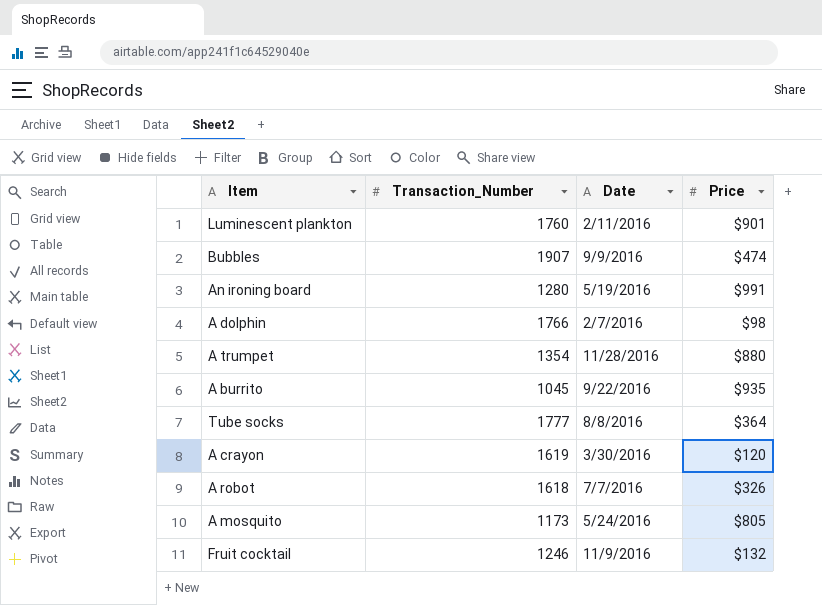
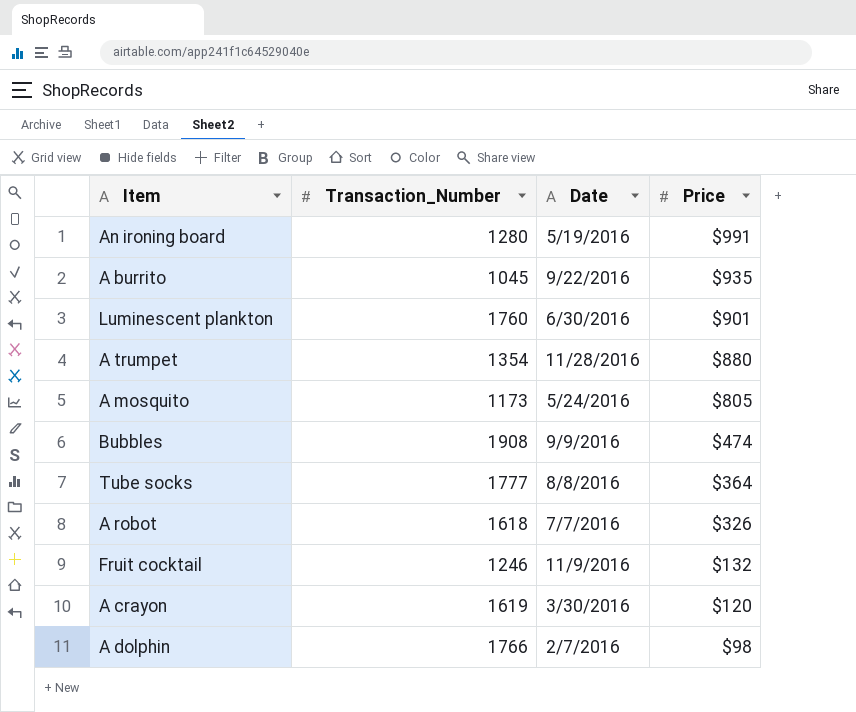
row order: none -> Price descending
Luminescent plankton | Date: 2/11/2016 -> 6/30/2016
Bubbles | Transaction_Number: 1907 -> 1908

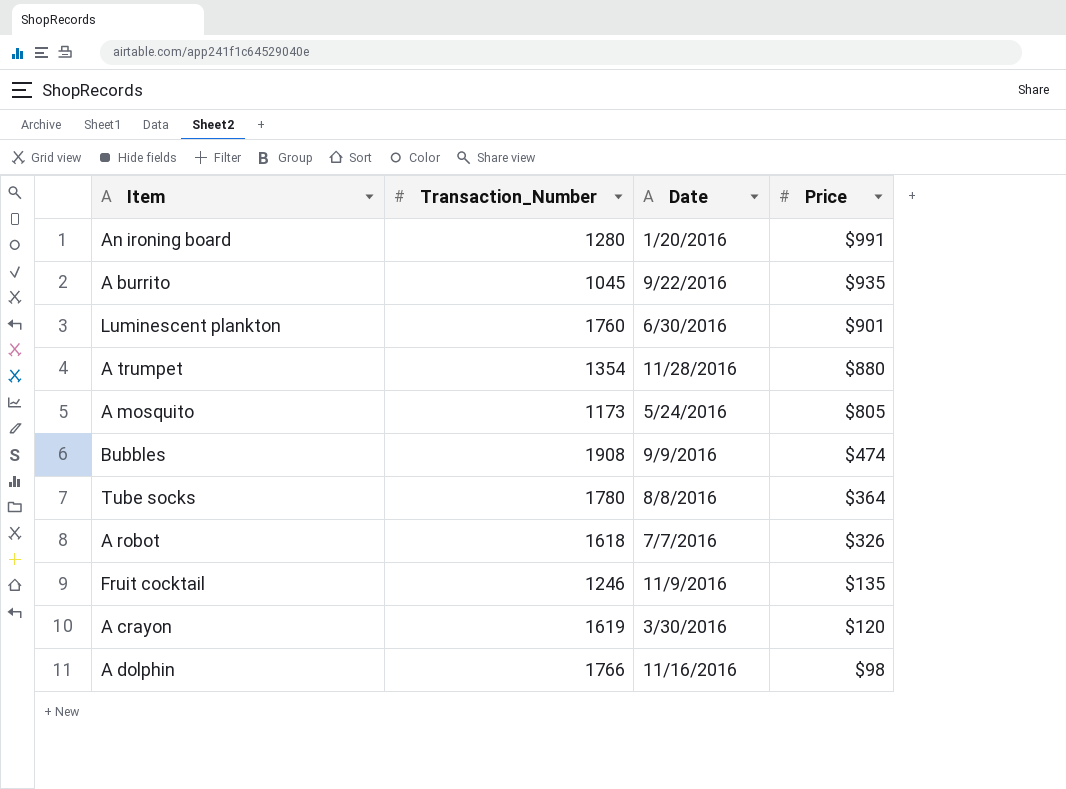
An ironing board | Date: 5/19/2016 -> 1/20/2016
Tube socks | Transaction_Number: 1777 -> 1780
Fruit cocktail | Price: $132 -> $135
A dolphin | Date: 2/7/2016 -> 11/16/2016

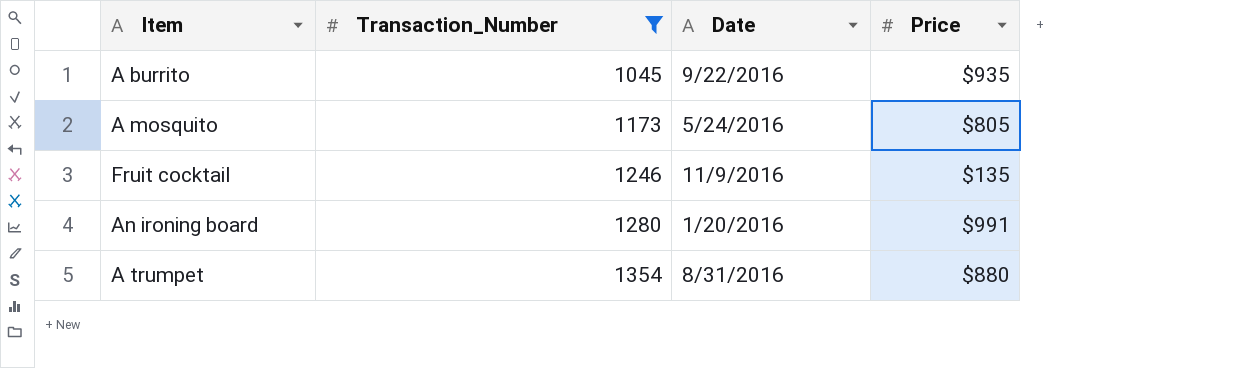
filter: none -> Transaction_Number <= 1354
row order: Price descending -> Transaction_Number ascending
A trumpet | Date: 11/28/2016 -> 8/31/2016

